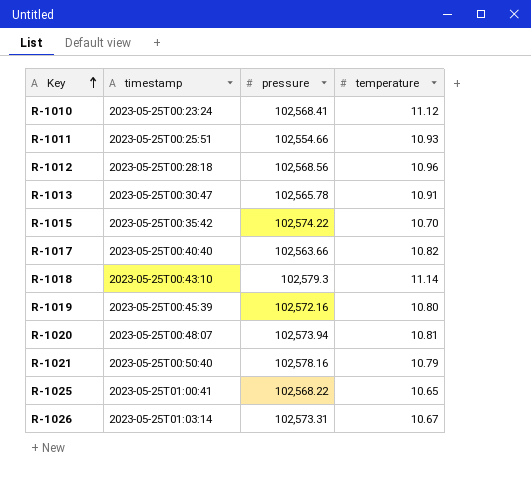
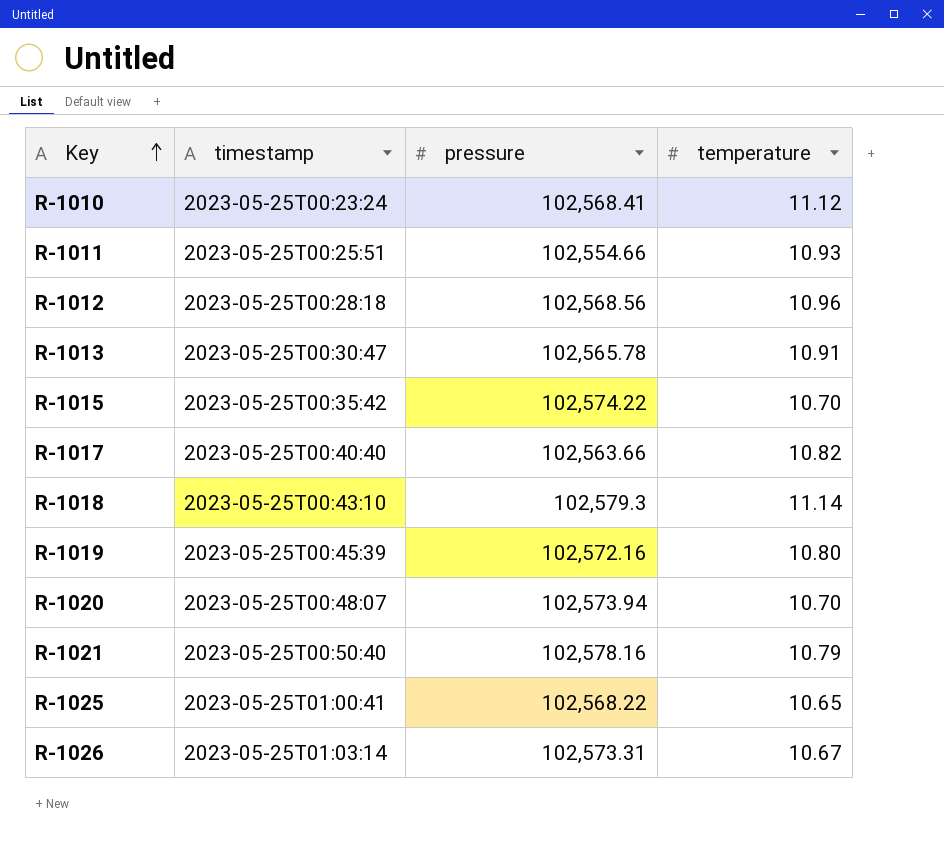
R-1020 | temperature: 10.81 -> 10.70

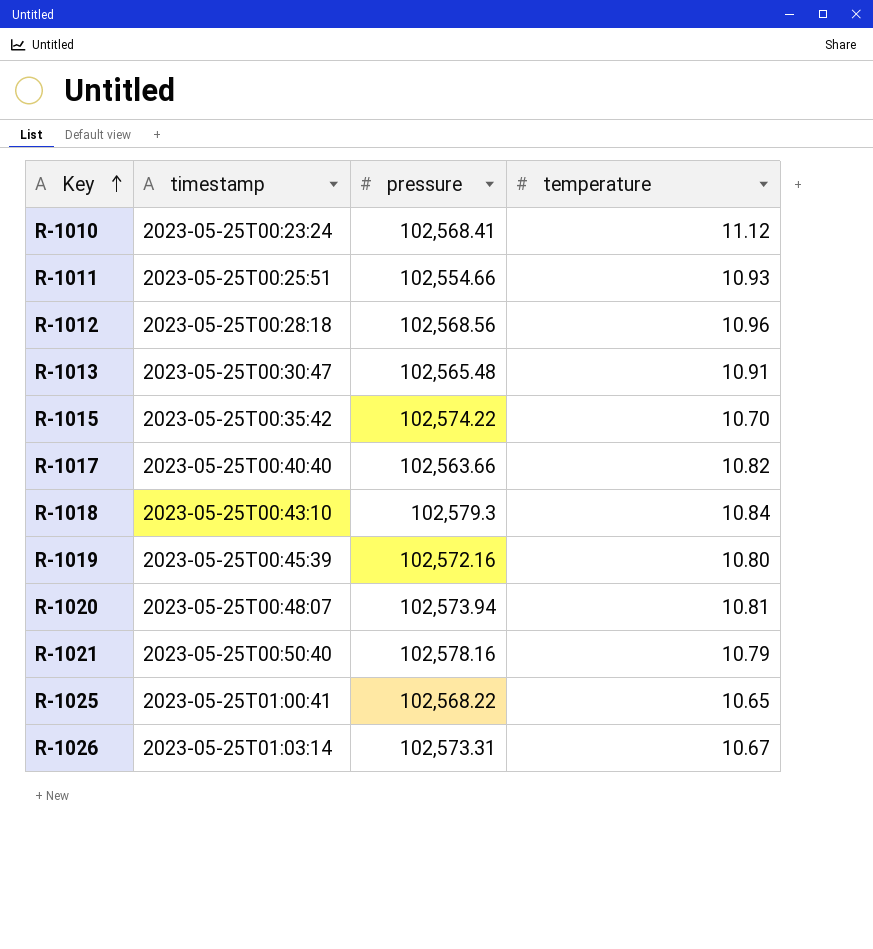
R-1013 | pressure: 102,565.78 -> 102,565.48
R-1018 | temperature: 11.14 -> 10.84
R-1020 | temperature: 10.70 -> 10.81

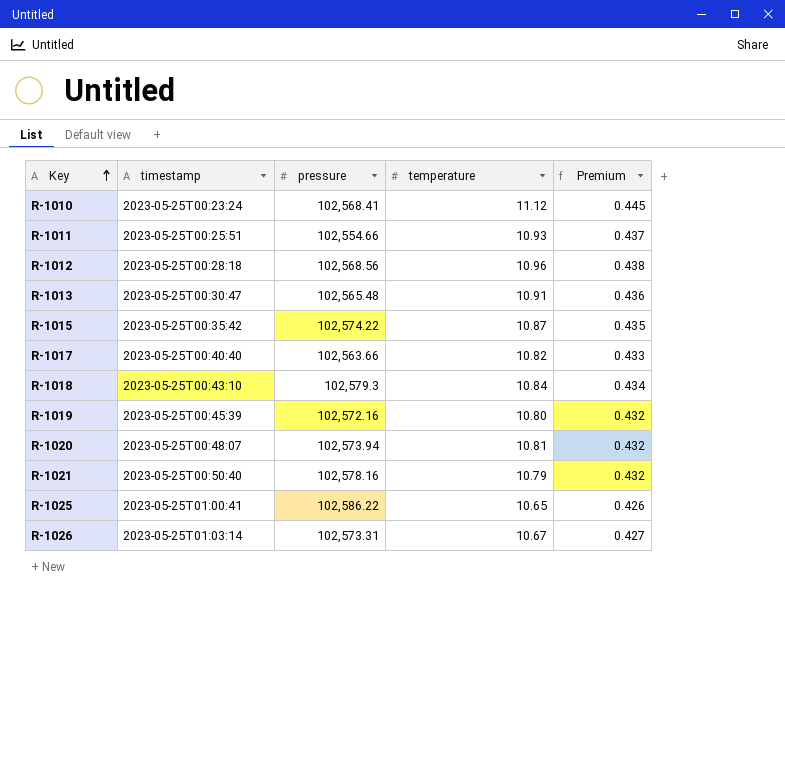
column Premium | formula: none -> [temperature] * 0.04
R-1015 | temperature: 10.70 -> 10.87
R-1025 | pressure: 102,568.22 -> 102,586.22

